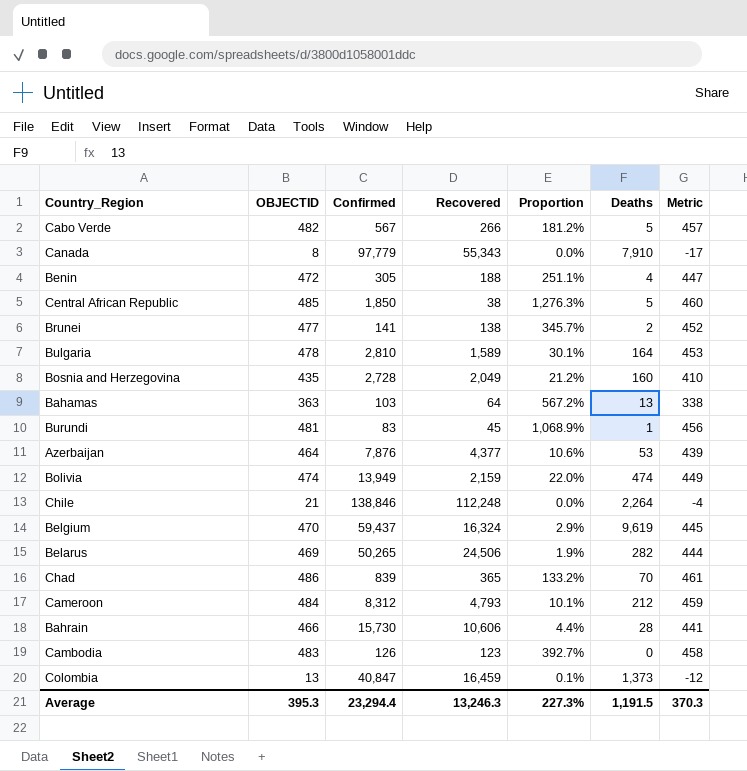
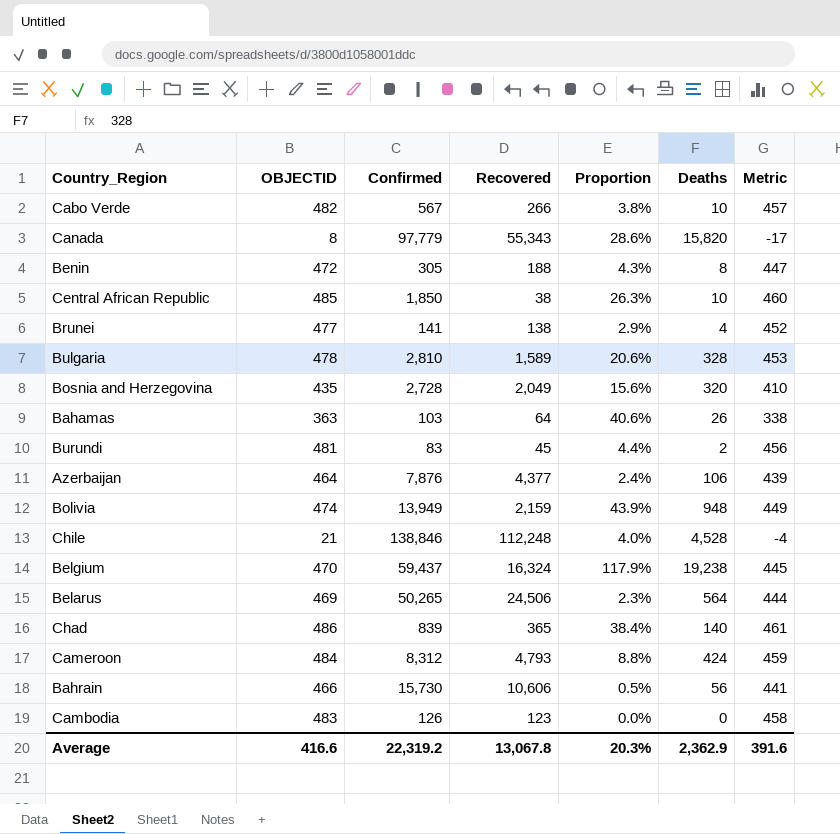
column Proportion | formula: [OBJECTID] / [Recovered] -> [Deaths] / [Recovered]
row Colombia: 13 | 40,847 | 16,459 | 0.1% | 1,373 | -12 -> none
Cabo Verde | Deaths: 5 -> 10
Canada | Deaths: 7,910 -> 15,820
Benin | Deaths: 4 -> 8
Central African Republic | Deaths: 5 -> 10
Brunei | Deaths: 2 -> 4
Bulgaria | Deaths: 164 -> 328
Bosnia and Herzegovina | Deaths: 160 -> 320
Bahamas | Deaths: 13 -> 26
Burundi | Deaths: 1 -> 2
Azerbaijan | Deaths: 53 -> 106
Bolivia | Deaths: 474 -> 948
Chile | Deaths: 2,264 -> 4,528
Belgium | Deaths: 9,619 -> 19,238
Belarus | Deaths: 282 -> 564
Chad | Deaths: 70 -> 140
Cameroon | Deaths: 212 -> 424
Bahrain | Deaths: 28 -> 56
Average | OBJECTID: 395.3 -> 416.6
Average | Confirmed: 23,294.4 -> 22,319.2
Average | Recovered: 13,246.3 -> 13,067.8
Average | Proportion: 227.3% -> 20.3%
Average | Deaths: 1,191.5 -> 2,362.9
Average | Metric: 370.3 -> 391.6

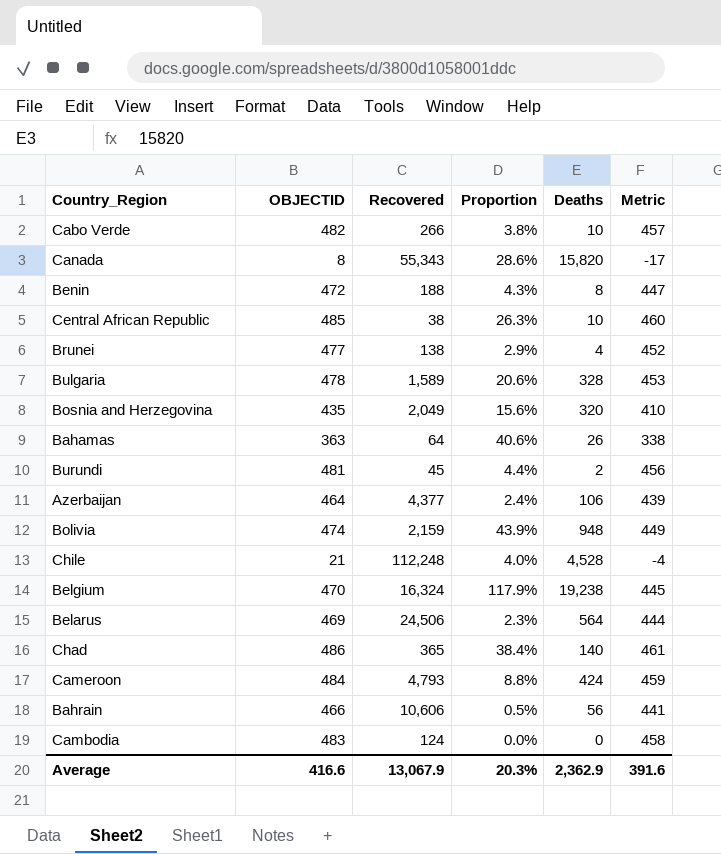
column Confirmed | position: 3 -> none
Cambodia | Recovered: 123 -> 124
Average | Recovered: 13,067.8 -> 13,067.9

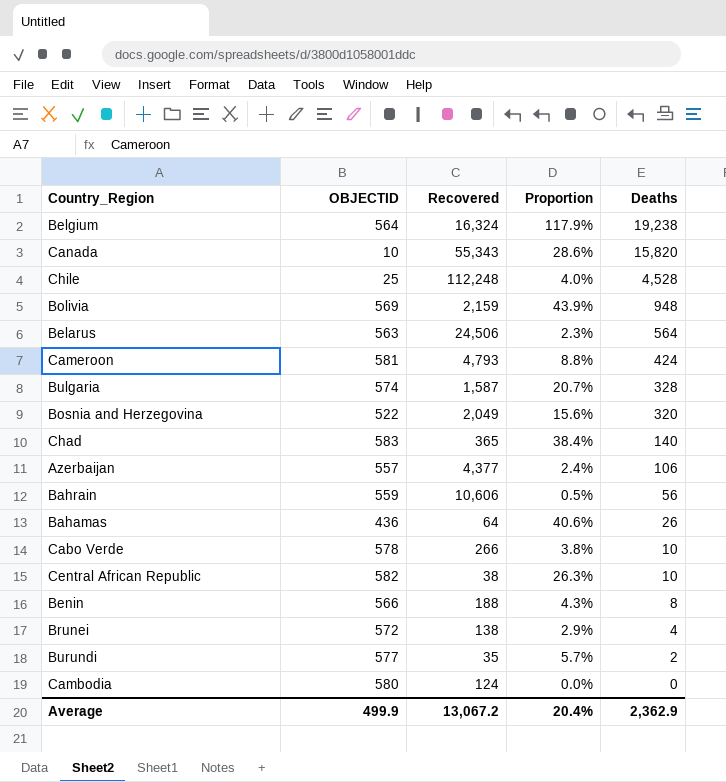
row order: none -> Deaths descending
column Metric | formula: [OBJECTID] - 25 -> none
Belgium | OBJECTID: 470 -> 564
Canada | OBJECTID: 8 -> 10
Chile | OBJECTID: 21 -> 25
Bolivia | OBJECTID: 474 -> 569
Belarus | OBJECTID: 469 -> 563
Cameroon | OBJECTID: 484 -> 581
Bulgaria | OBJECTID: 478 -> 574
Bulgaria | Recovered: 1,589 -> 1,587
Bulgaria | Proportion: 20.6% -> 20.7%
Bosnia and Herzegovina | OBJECTID: 435 -> 522
Chad | OBJECTID: 486 -> 583
Azerbaijan | OBJECTID: 464 -> 557
Bahrain | OBJECTID: 466 -> 559
Bahamas | OBJECTID: 363 -> 436
Cabo Verde | OBJECTID: 482 -> 578
Central African Republic | OBJECTID: 485 -> 582
Benin | OBJECTID: 472 -> 566
Brunei | OBJECTID: 477 -> 572
Burundi | OBJECTID: 481 -> 577
Burundi | Recovered: 45 -> 35
Burundi | Proportion: 4.4% -> 5.7%
Cambodia | OBJECTID: 483 -> 580
Average | OBJECTID: 416.6 -> 499.9
Average | Recovered: 13,067.9 -> 13,067.2
Average | Proportion: 20.3% -> 20.4%

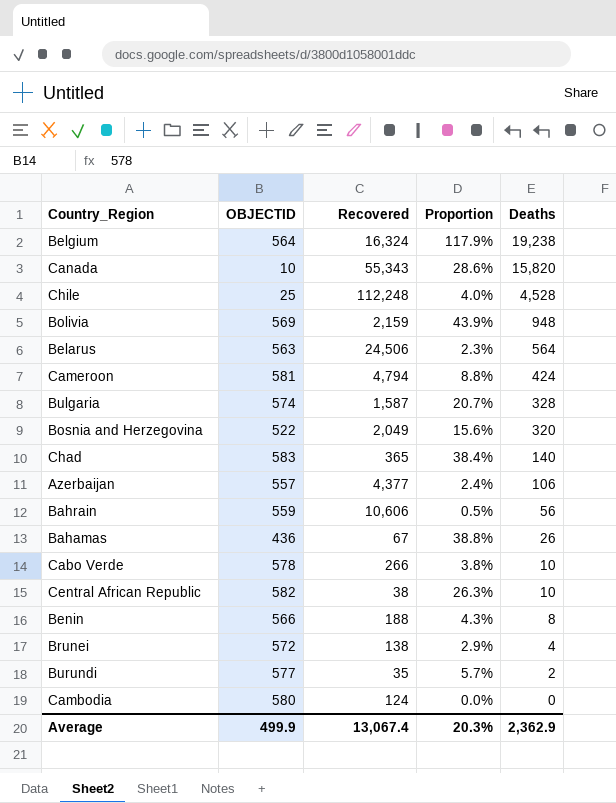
Cameroon | Recovered: 4,793 -> 4,794
Bahamas | Recovered: 64 -> 67
Bahamas | Proportion: 40.6% -> 38.8%
Average | Recovered: 13,067.2 -> 13,067.4
Average | Proportion: 20.4% -> 20.3%

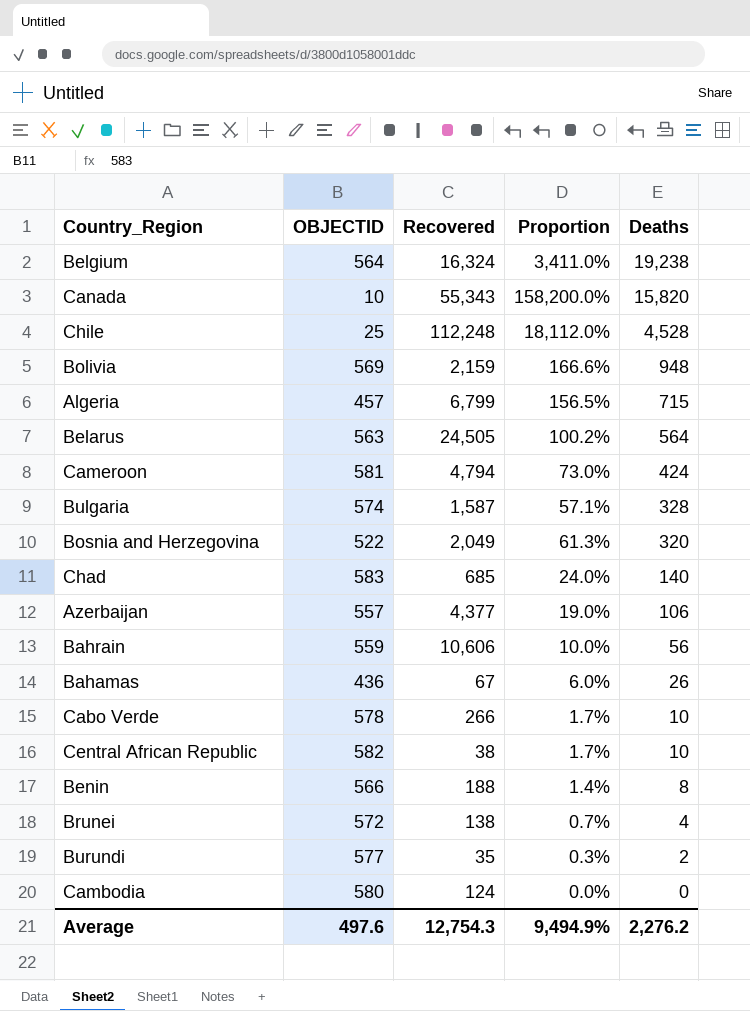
column Proportion | formula: [Deaths] / [Recovered] -> [Deaths] / [OBJECTID]
row Algeria: none -> 457 | 6,799 | 156.5% | 715
Belarus | Recovered: 24,506 -> 24,505
Chad | Recovered: 365 -> 685
Average | OBJECTID: 499.9 -> 497.6
Average | Recovered: 13,067.4 -> 12,754.3
Average | Proportion: 20.3% -> 9,494.9%
Average | Deaths: 2,362.9 -> 2,276.2

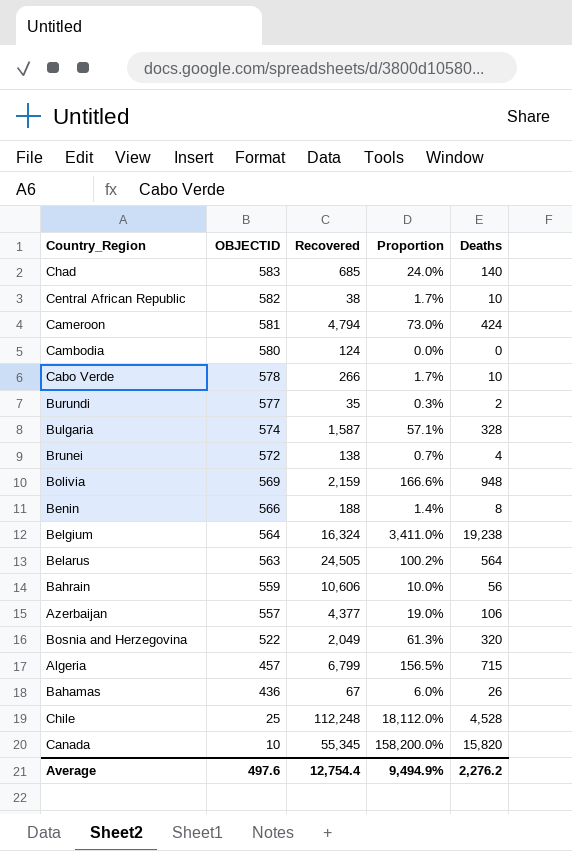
row order: Deaths descending -> OBJECTID descending
Canada | Recovered: 55,343 -> 55,345
Average | Recovered: 12,754.3 -> 12,754.4

